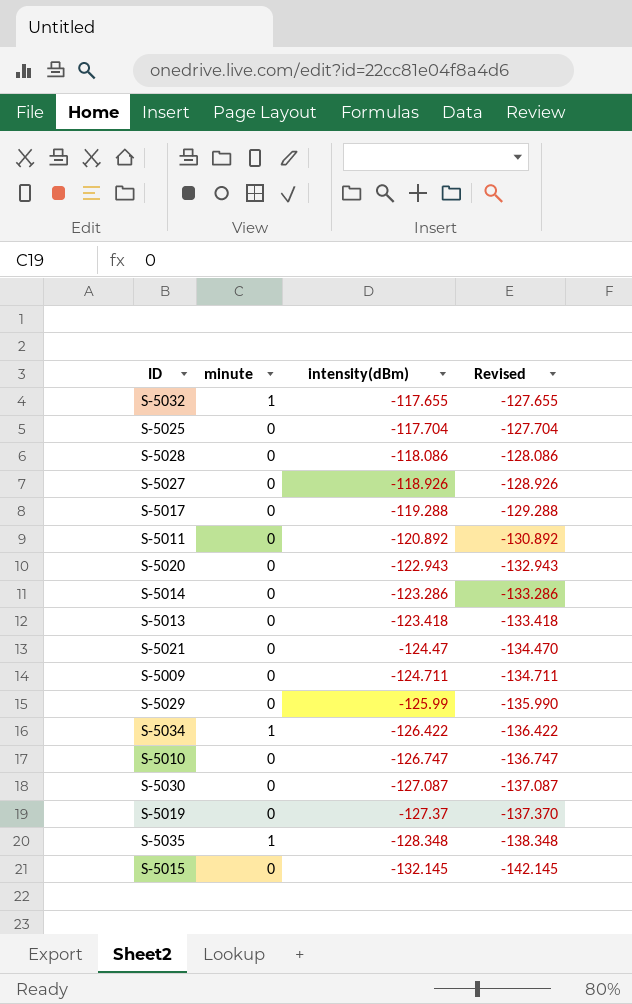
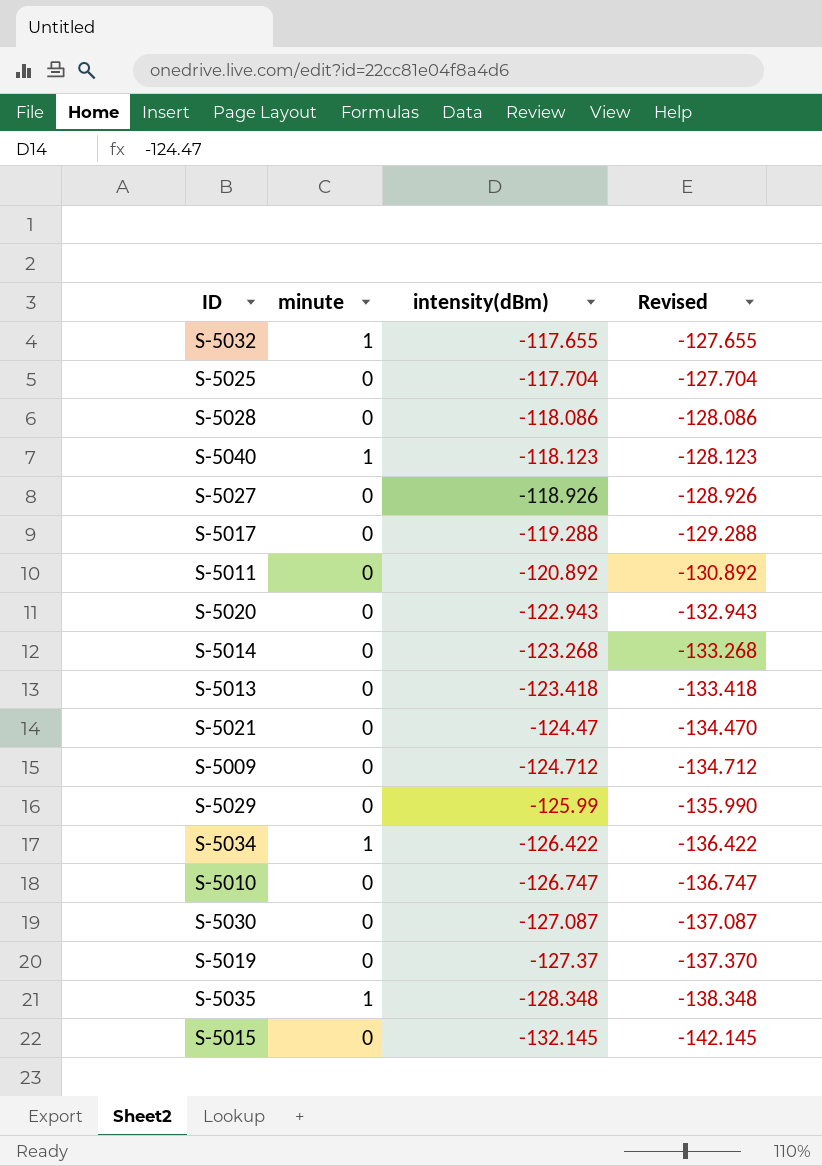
row S-5040: none -> 1 | -118.123 | -128.123
S-5014 | intensity(dBm): -123.286 -> -123.268
S-5014 | Revised: -133.286 -> -133.268
S-5009 | intensity(dBm): -124.711 -> -124.712
S-5009 | Revised: -134.711 -> -134.712

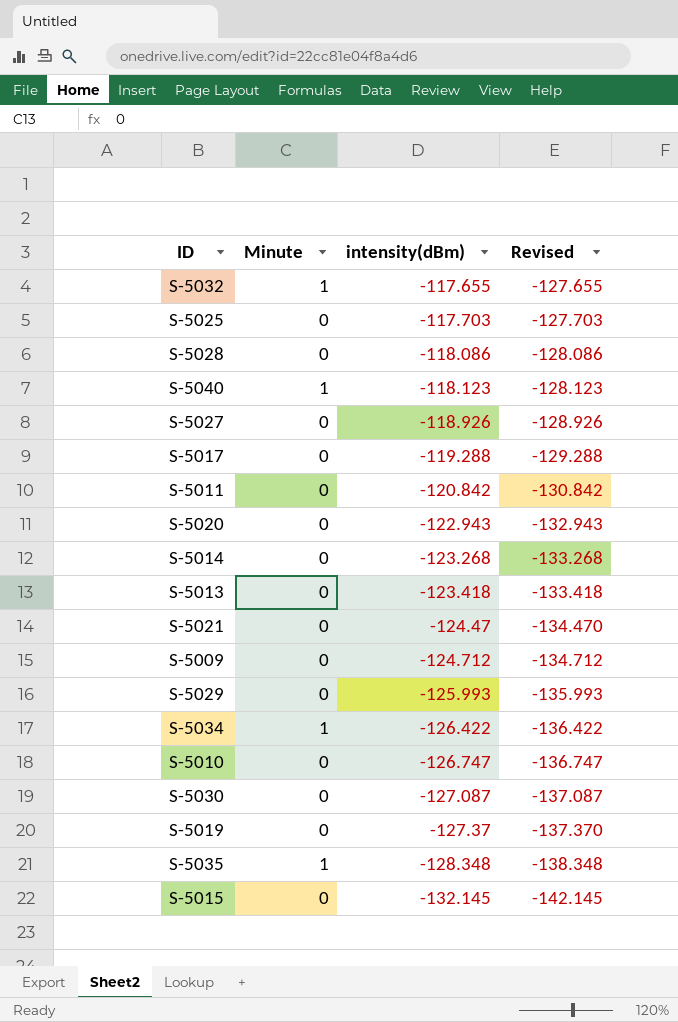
column name: minute -> Minute
S-5025 | intensity(dBm): -117.704 -> -117.703
S-5025 | Revised: -127.704 -> -127.703
S-5011 | intensity(dBm): -120.892 -> -120.842
S-5011 | Revised: -130.892 -> -130.842
S-5029 | intensity(dBm): -125.99 -> -125.993
S-5029 | Revised: -135.990 -> -135.993

